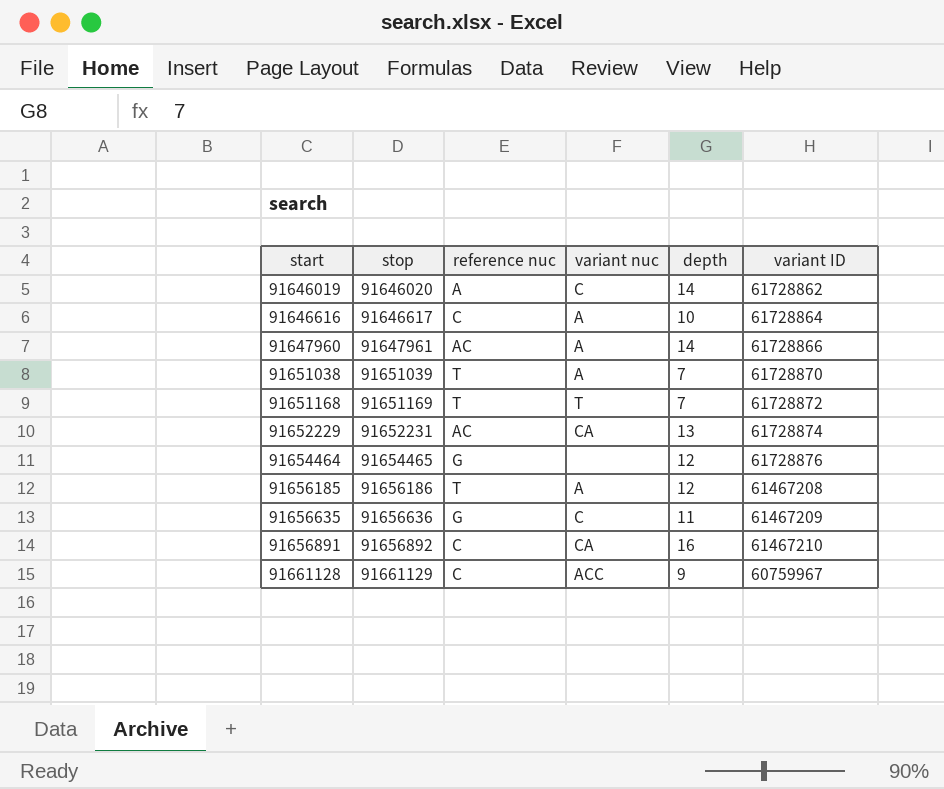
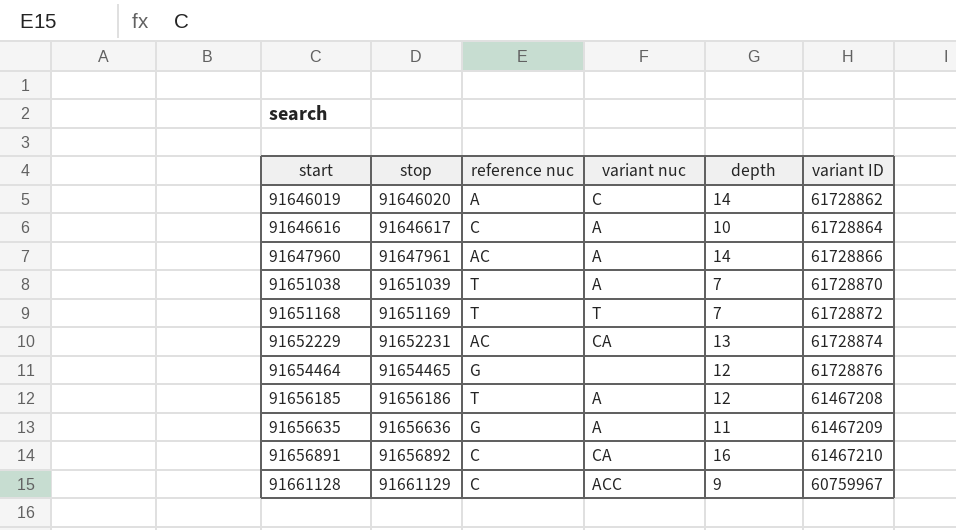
91656635 | variant nuc: C -> A

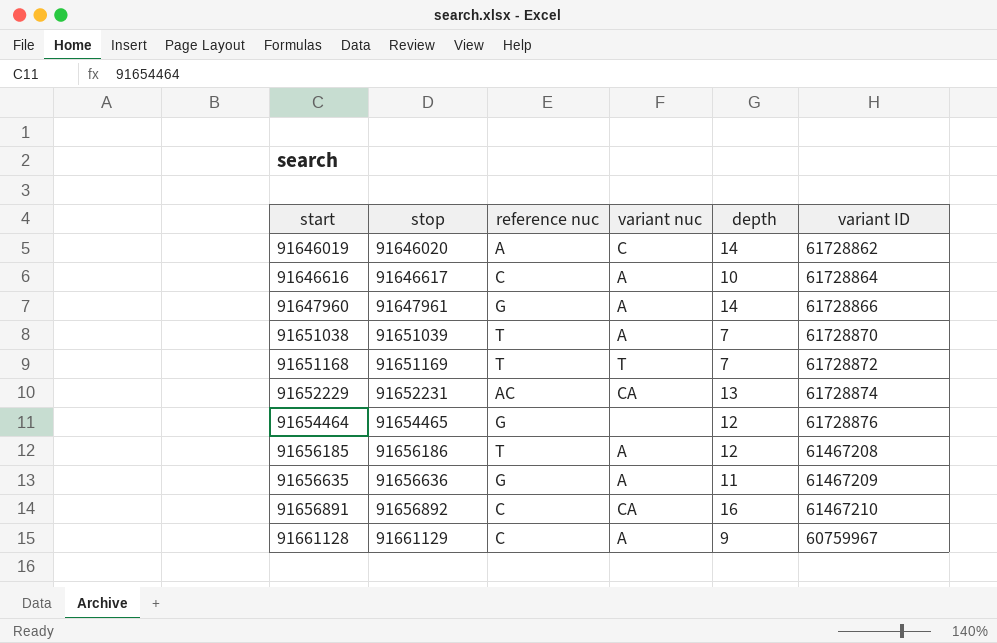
91647960 | reference nuc: AC -> G
91661128 | variant nuc: ACC -> A

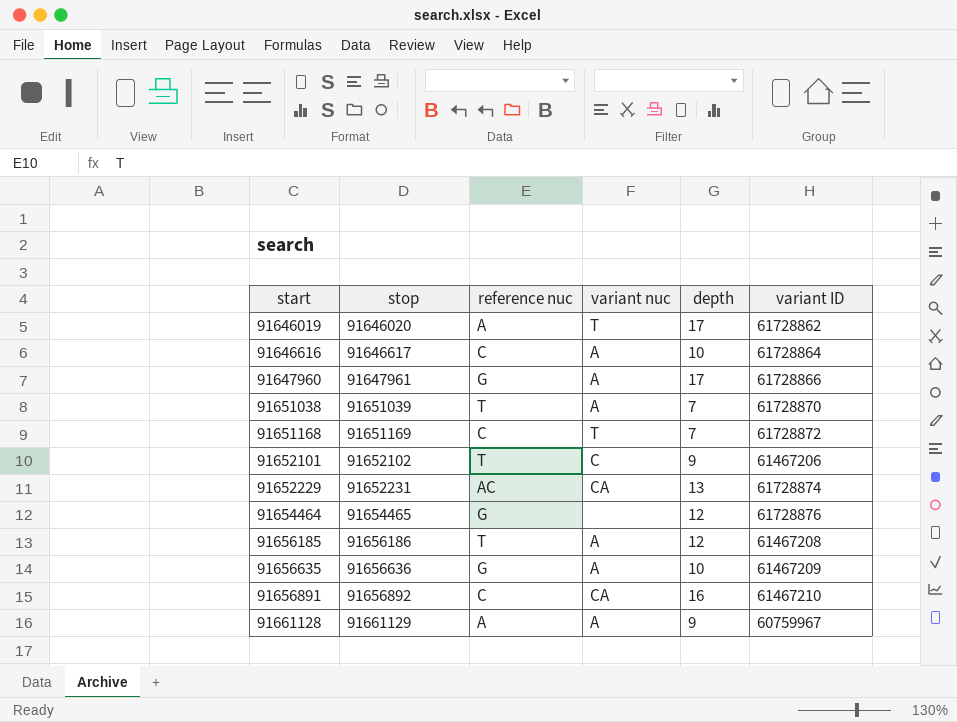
91646019 | variant nuc: C -> T
91646019 | depth: 14 -> 17
91647960 | depth: 14 -> 17
91651168 | reference nuc: T -> C
row 91652101: none -> 91652102 | T | C | 9 | 61467206
91656635 | depth: 11 -> 10
91661128 | reference nuc: C -> A

